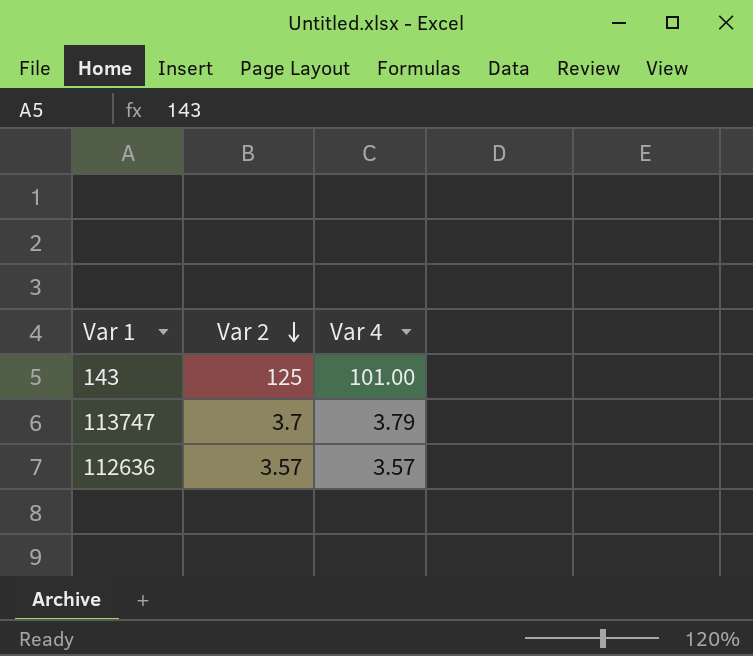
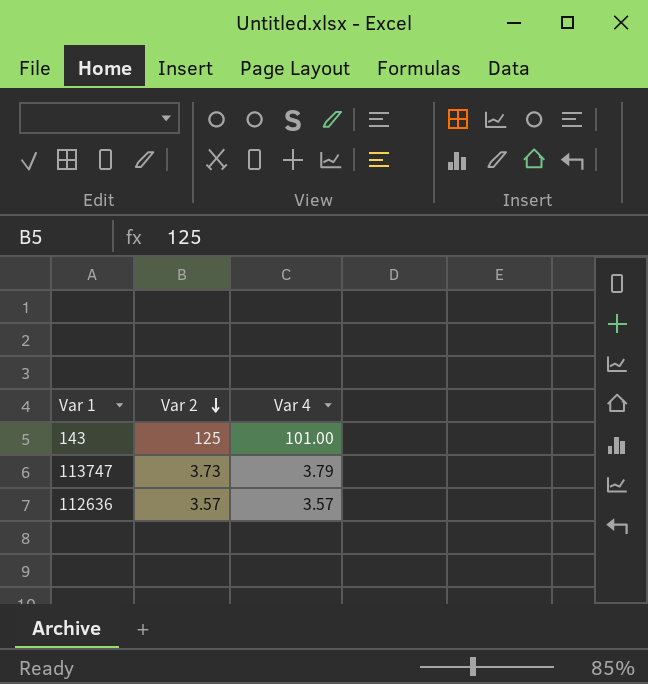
113747 | Var 2: 3.7 -> 3.73

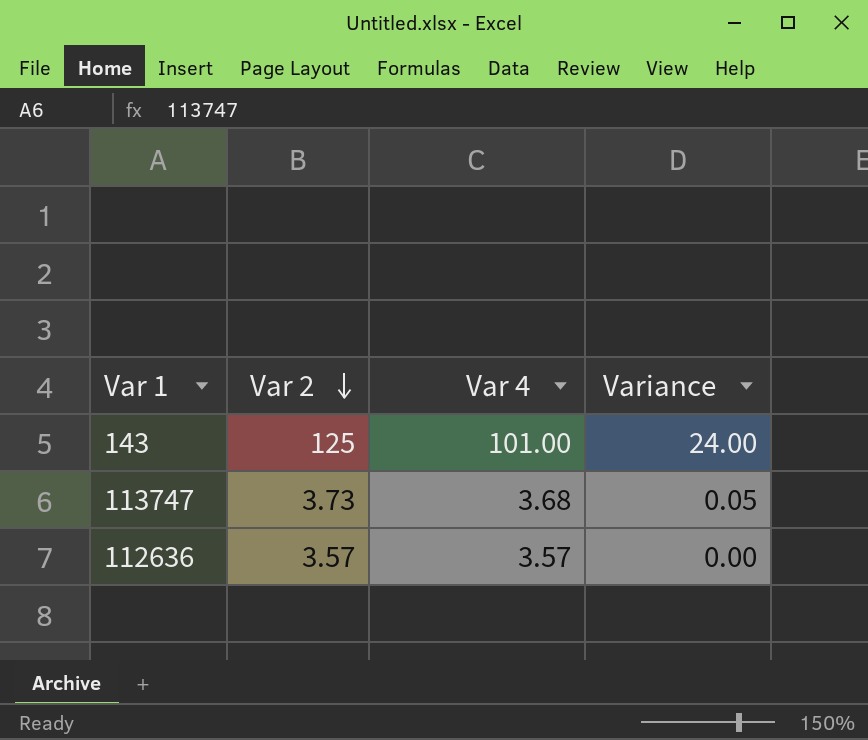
column Variance | formula: none -> [Var 2] - [Var 4]
113747 | Var 4: 3.79 -> 3.68

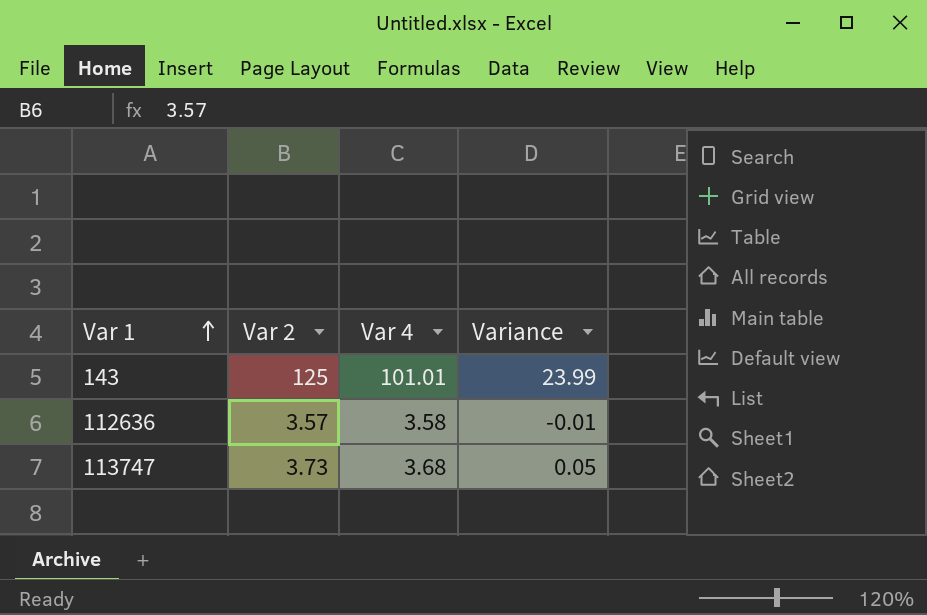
row order: Var 2 descending -> Var 1 ascending
143 | Var 4: 101.00 -> 101.01
143 | Variance: 24.00 -> 23.99
112636 | Var 4: 3.57 -> 3.58
112636 | Variance: 0.00 -> -0.01

